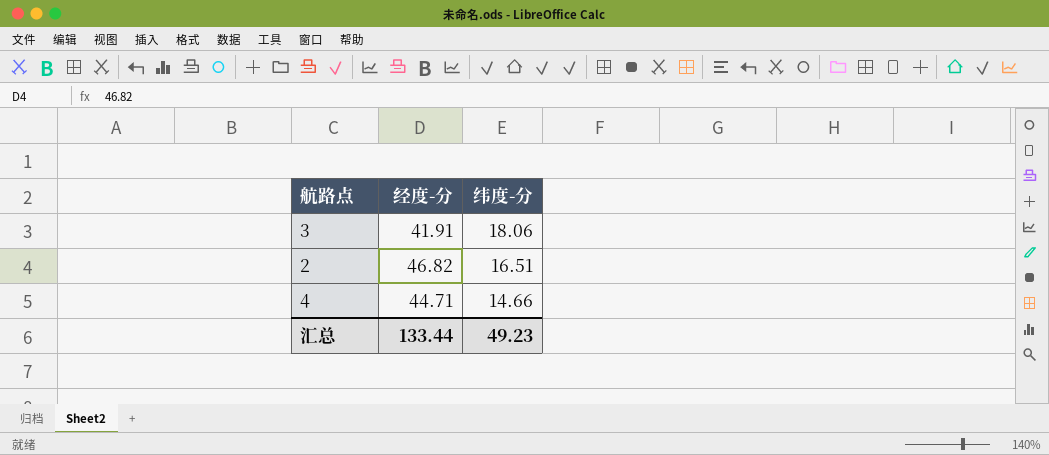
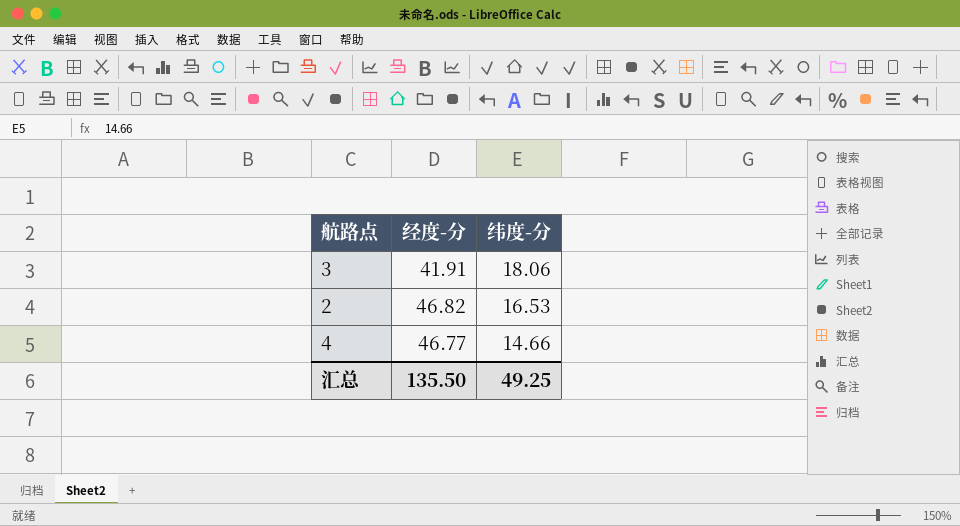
2 | 纬度-分: 16.51 -> 16.53
4 | 经度-分: 44.71 -> 46.77
汇总 | 经度-分: 133.44 -> 135.50
汇总 | 纬度-分: 49.23 -> 49.25

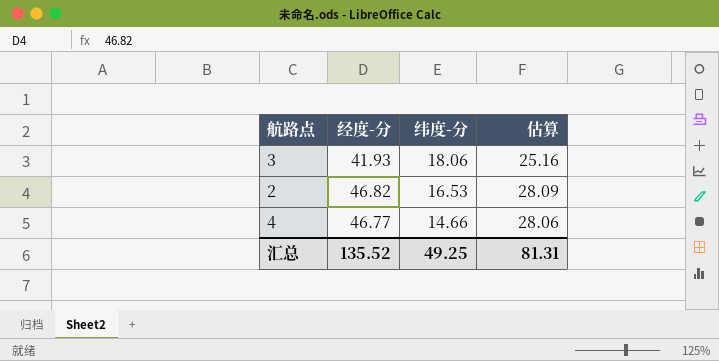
column 估算 | formula: none -> [经度-分] * 0.6
3 | 经度-分: 41.91 -> 41.93
汇总 | 经度-分: 135.50 -> 135.52

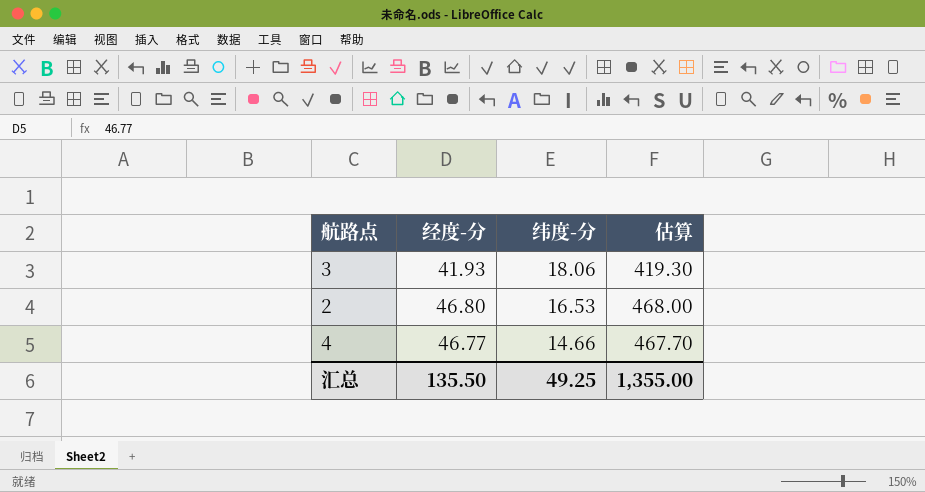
column 估算 | formula: [经度-分] * 0.6 -> [经度-分] * 10
2 | 经度-分: 46.82 -> 46.80
汇总 | 经度-分: 135.52 -> 135.50
汇总 | 估算: 81.31 -> 1,355.00

